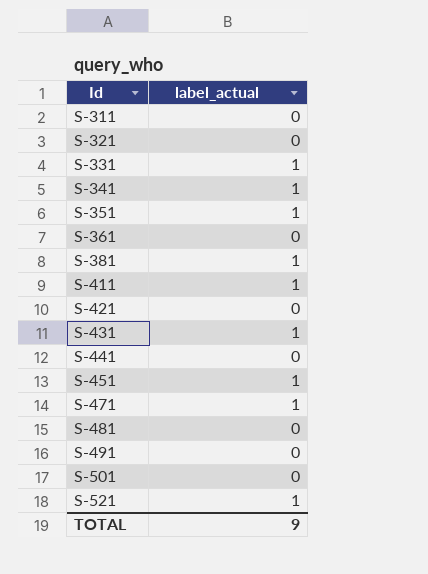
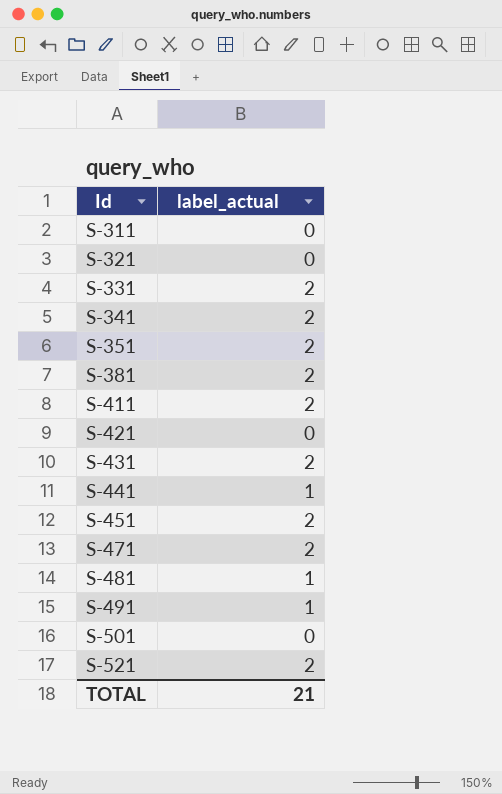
row S-361: 0 -> none
S-331 | label_actual: 1 -> 2
S-341 | label_actual: 1 -> 2
S-351 | label_actual: 1 -> 2
S-381 | label_actual: 1 -> 2
S-411 | label_actual: 1 -> 2
S-431 | label_actual: 1 -> 2
S-441 | label_actual: 0 -> 1
S-451 | label_actual: 1 -> 2
S-471 | label_actual: 1 -> 2
S-481 | label_actual: 0 -> 1
S-491 | label_actual: 0 -> 1
S-521 | label_actual: 1 -> 2
TOTAL | label_actual: 9 -> 21

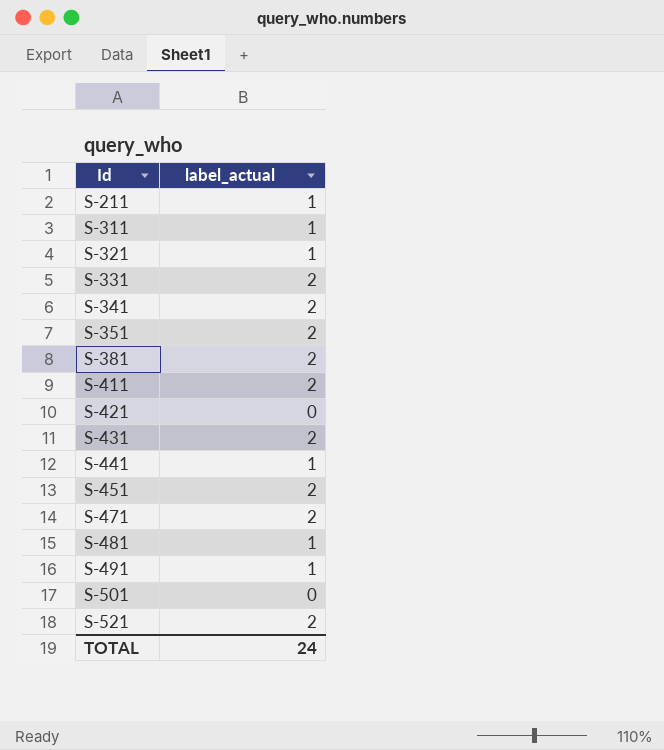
row S-211: none -> 1
S-311 | label_actual: 0 -> 1
S-321 | label_actual: 0 -> 1
TOTAL | label_actual: 21 -> 24

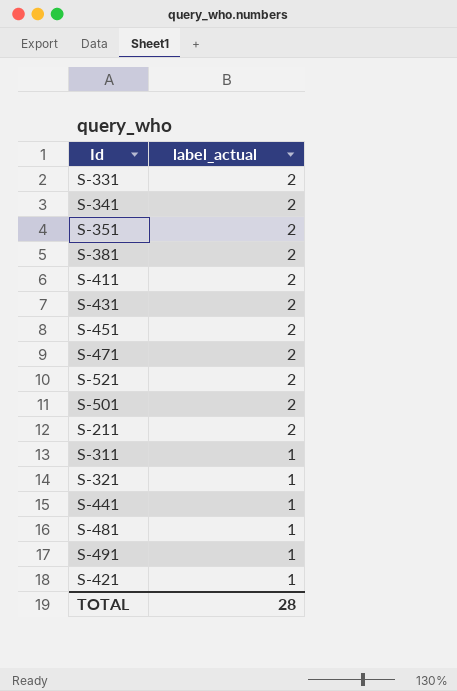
row order: Id ascending -> label_actual descending
S-501 | label_actual: 0 -> 2
S-211 | label_actual: 1 -> 2
S-421 | label_actual: 0 -> 1
TOTAL | label_actual: 24 -> 28

